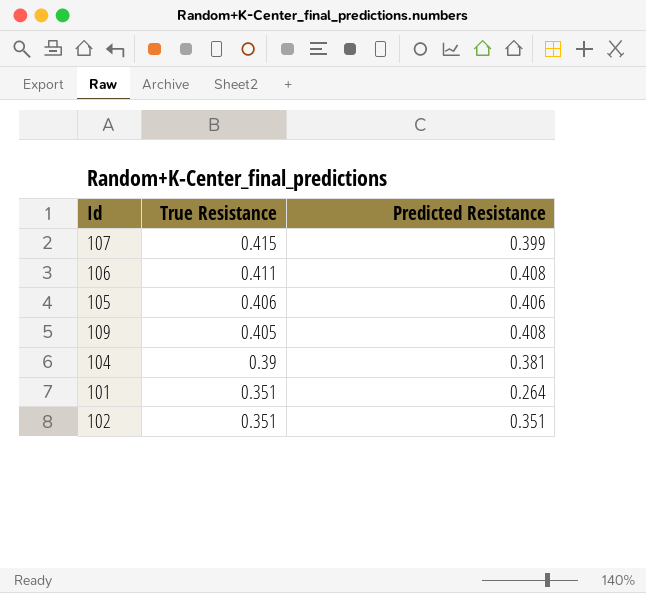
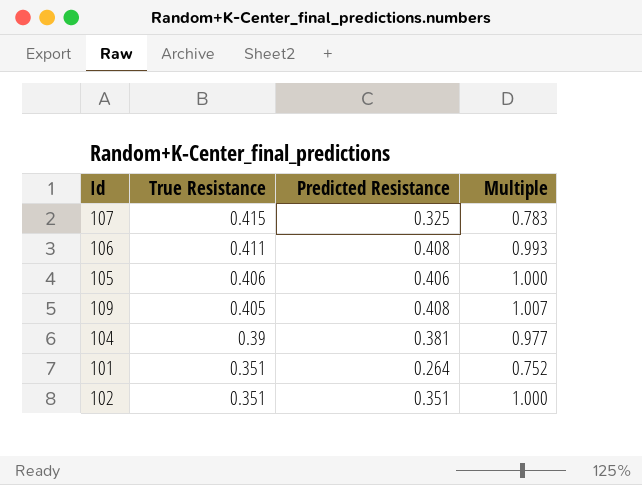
column Multiple | formula: none -> [Predicted Resistance] / [True Resistance]
107 | Predicted Resistance: 0.399 -> 0.325

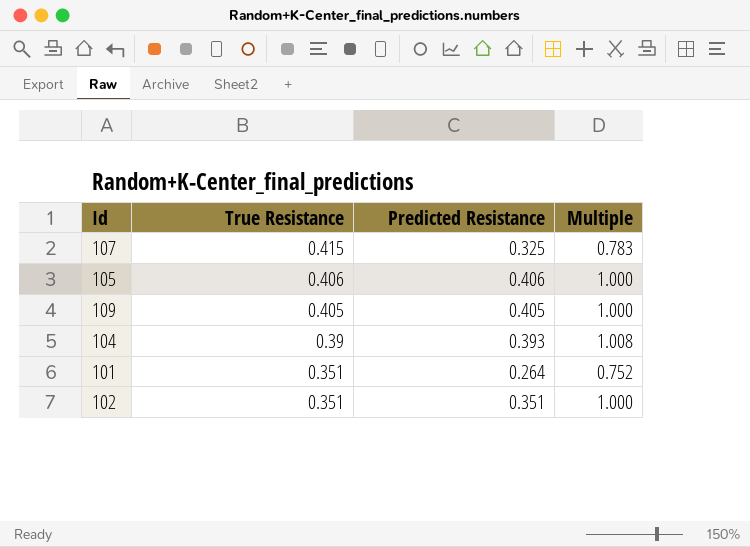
row 106: 0.411 | 0.408 | 0.993 -> none
109 | Predicted Resistance: 0.408 -> 0.405
109 | Multiple: 1.007 -> 1.000
104 | Predicted Resistance: 0.381 -> 0.393
104 | Multiple: 0.977 -> 1.008

